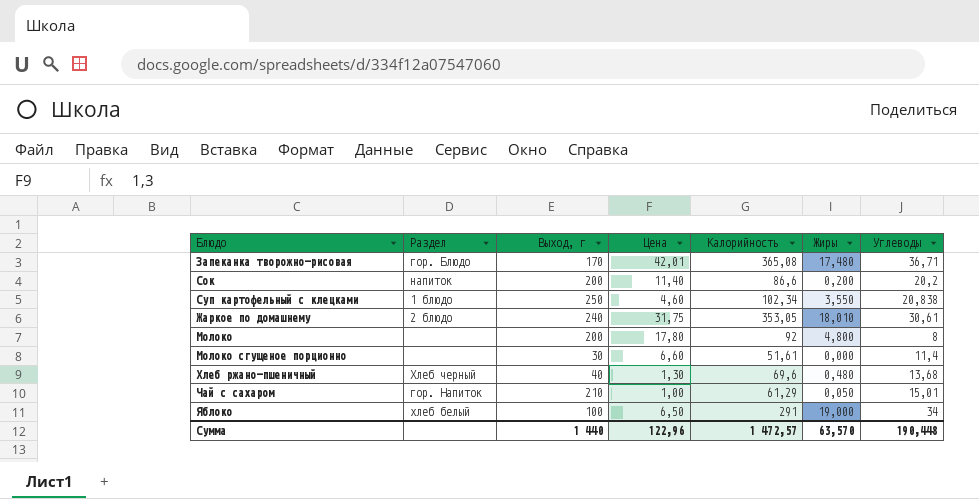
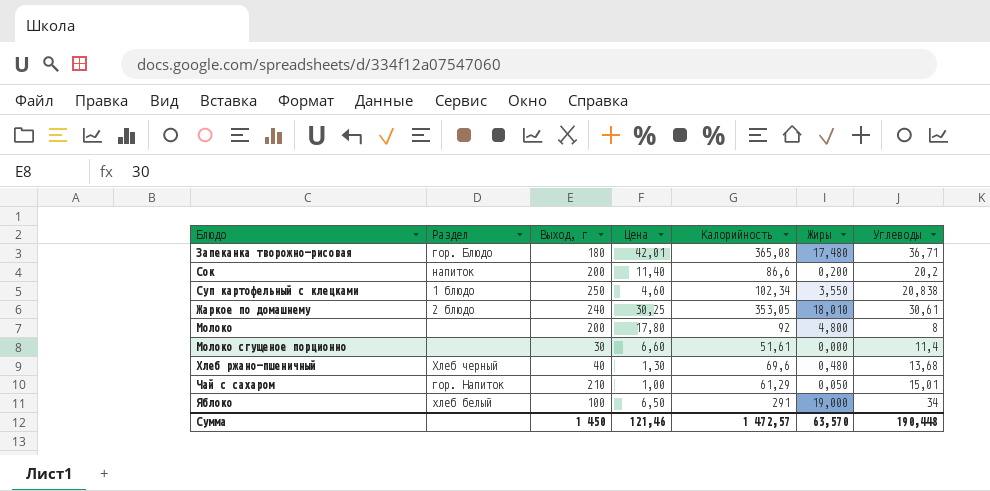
Запеканка творожно-рисовая | Выход, г: 170 -> 180
Жаркое по домашнему | Цена: 31,75 -> 30,25
Сумма | Выход, г: 1 440 -> 1 450
Сумма | Цена: 122,96 -> 121,46

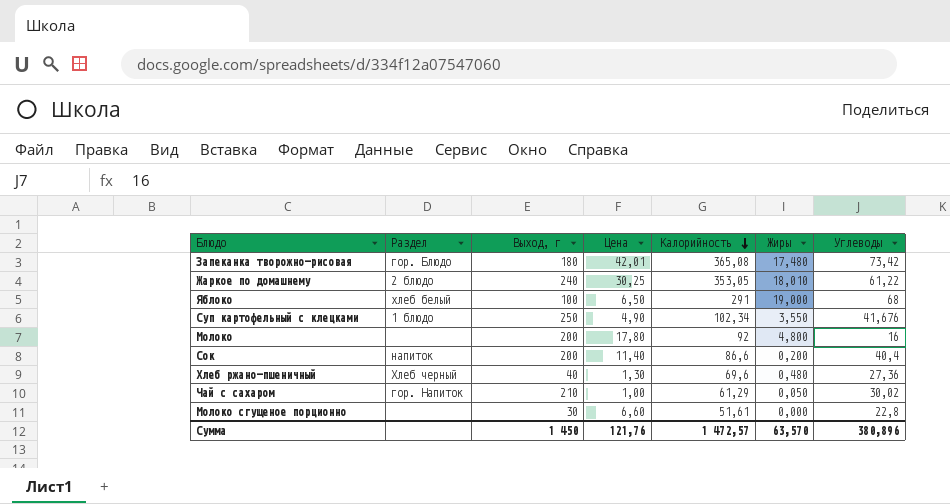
row order: none -> Калорийность descending
Запеканка творожно-рисовая | Углеводы: 36,71 -> 73,42
Жаркое по домашнему | Углеводы: 30,61 -> 61,22
Яблоко | Углеводы: 34 -> 68
Суп картофельный с клецками | Цена: 4,60 -> 4,90
Суп картофельный с клецками | Углеводы: 20,838 -> 41,676
Молоко | Углеводы: 8 -> 16
Сок | Углеводы: 20,2 -> 40,4
Хлеб ржано-пшеничный | Углеводы: 13,68 -> 27,36
Чай с сахаром | Углеводы: 15,01 -> 30,02
Молоко сгущеное порционно | Углеводы: 11,4 -> 22,8
Сумма | Цена: 121,46 -> 121,76
Сумма | Углеводы: 190,448 -> 380,896

